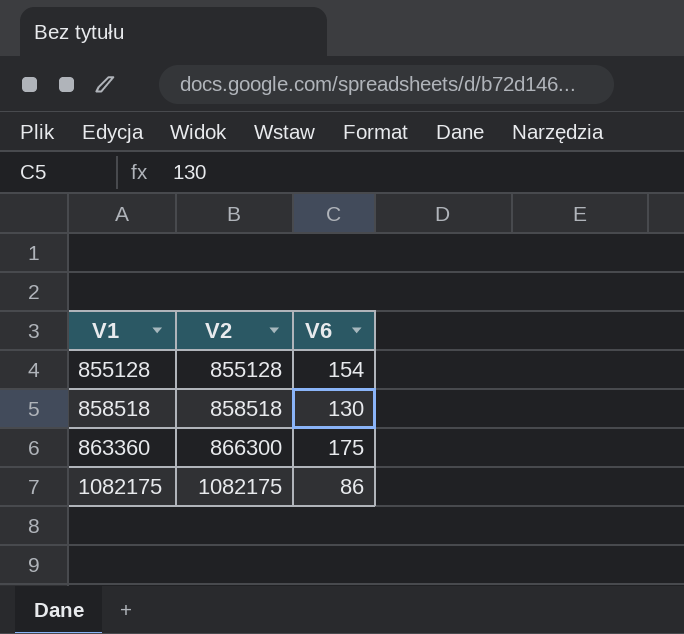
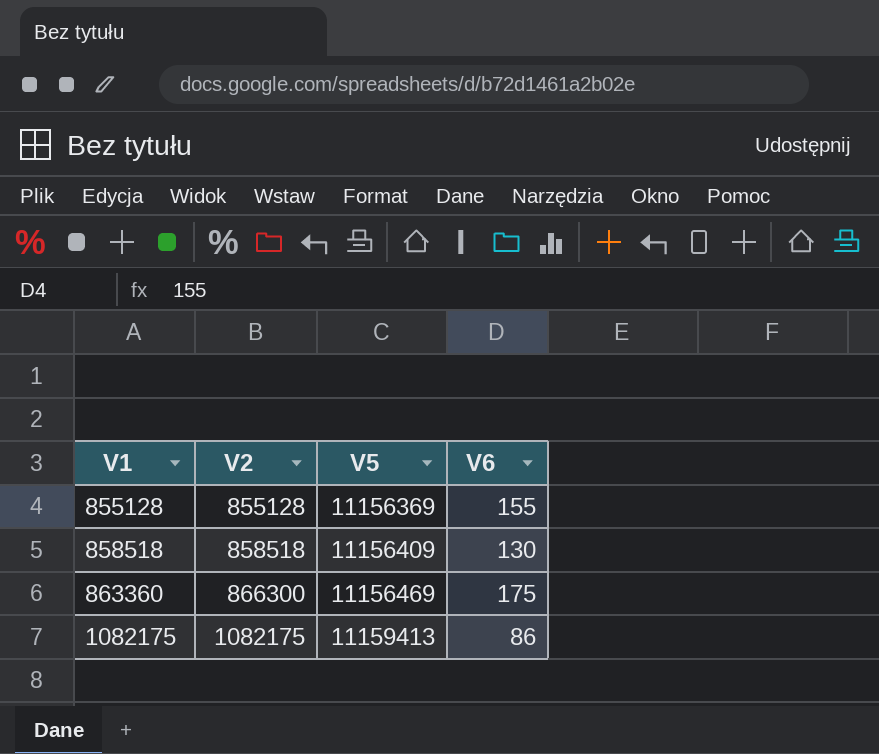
column V5 | position: none -> 3
855128 | V6: 154 -> 155

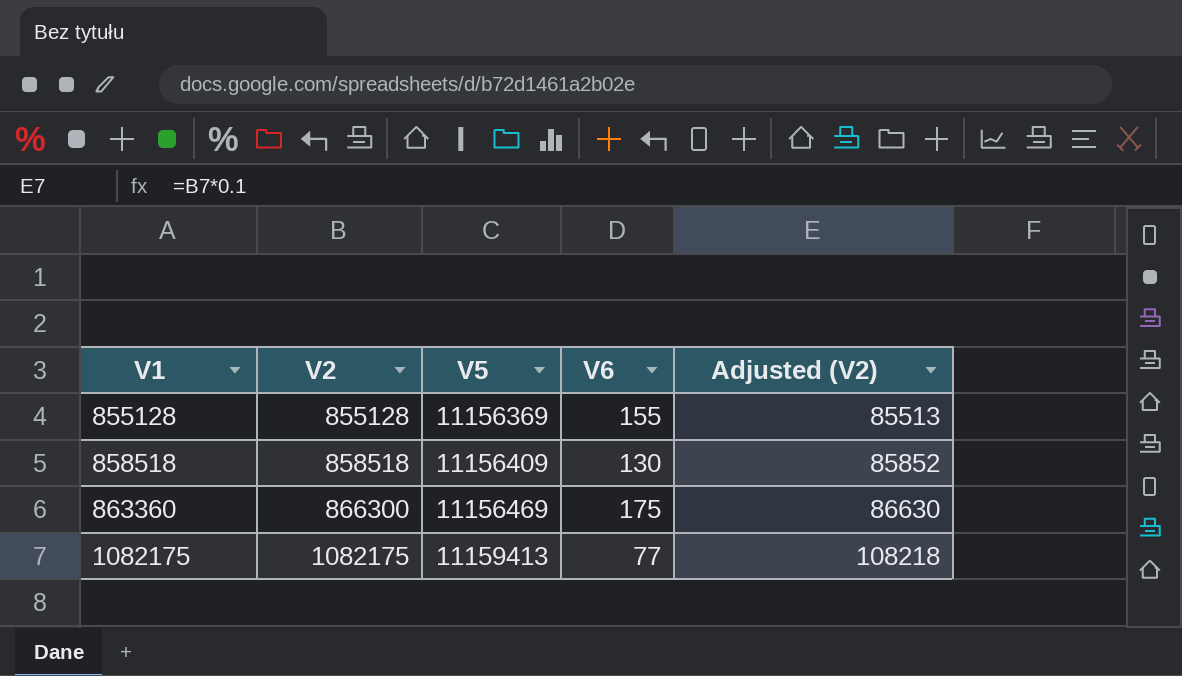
column Adjusted (V2) | formula: none -> [V2] * 0.1
1082175 | V6: 86 -> 77

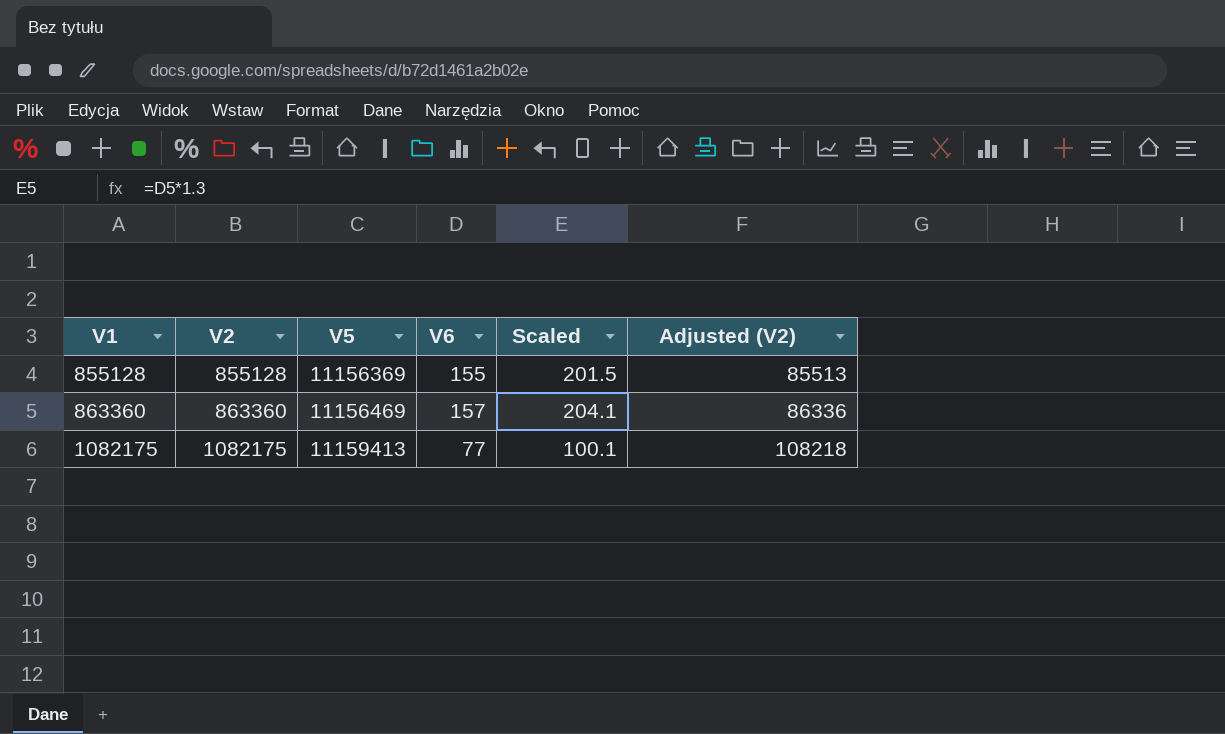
column Scaled | formula: none -> [V6] * 1.3
row 858518: 858518 | 11156409 | 130 | 85852 -> none
863360 | V2: 866300 -> 863360
863360 | V6: 175 -> 157
863360 | Adjusted (V2): 86630 -> 86336

